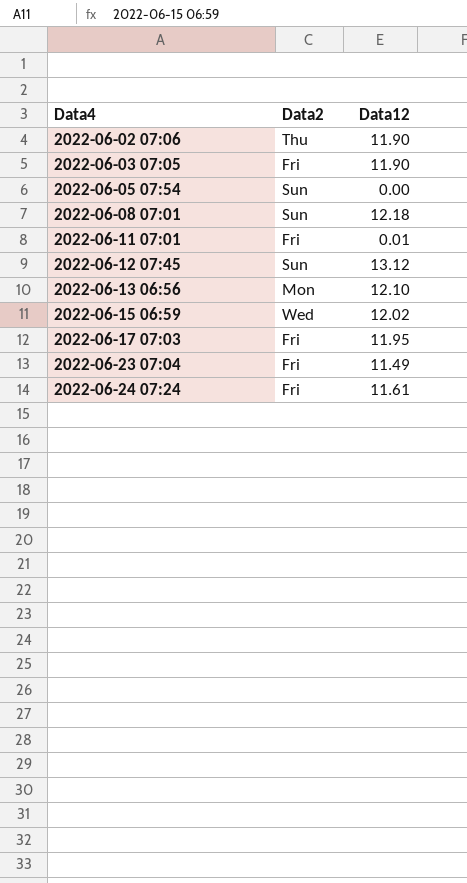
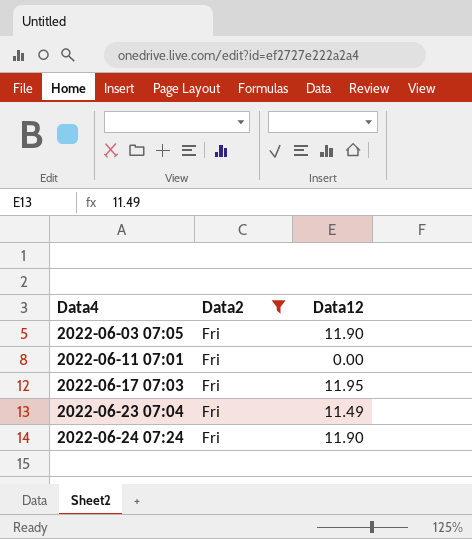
filter: none -> Data2 = Fri
2022-06-11 07:01 | Data12: 0.01 -> 0.00
2022-06-24 07:24 | Data12: 11.61 -> 11.90

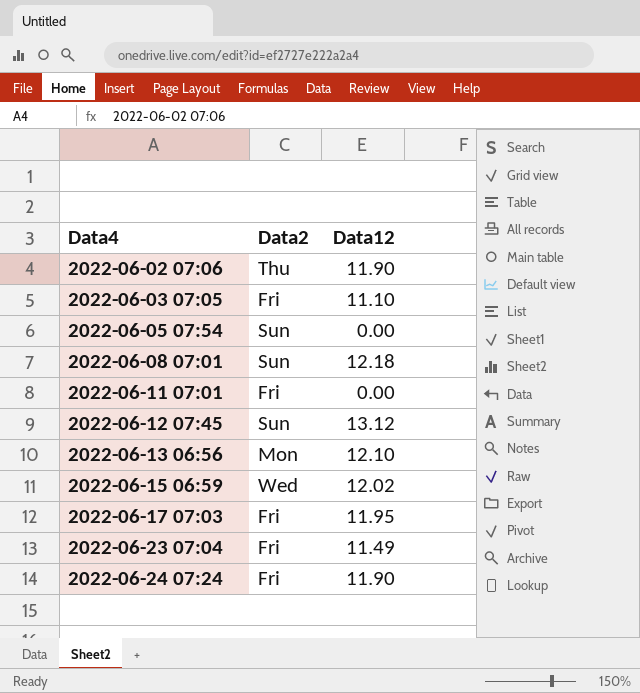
filter: Data2 = Fri -> none
2022-06-03 07:05 | Data12: 11.90 -> 11.10

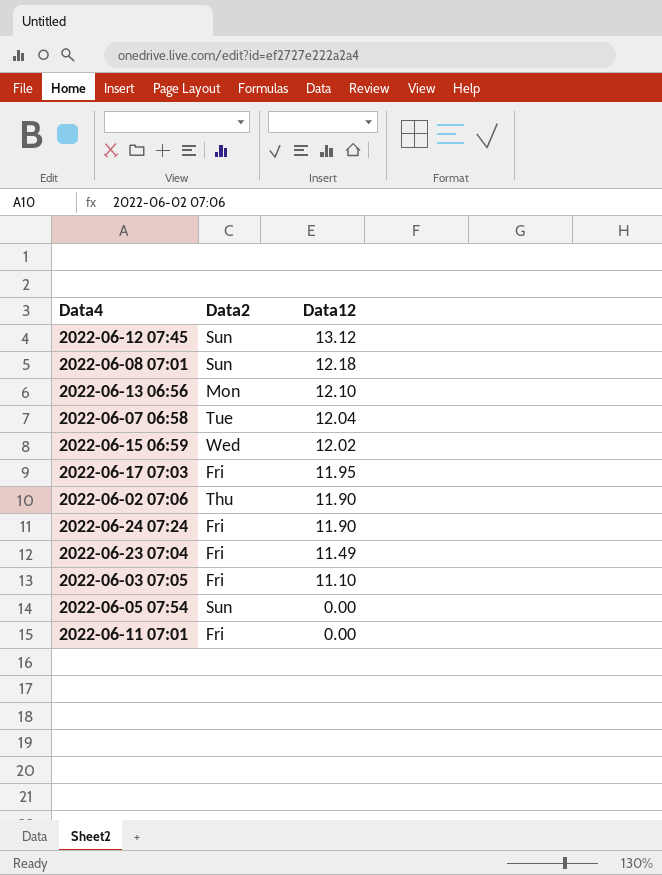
row order: Data4 ascending -> Data12 descending
row 2022-06-07 06:58: none -> Tue | 12.04

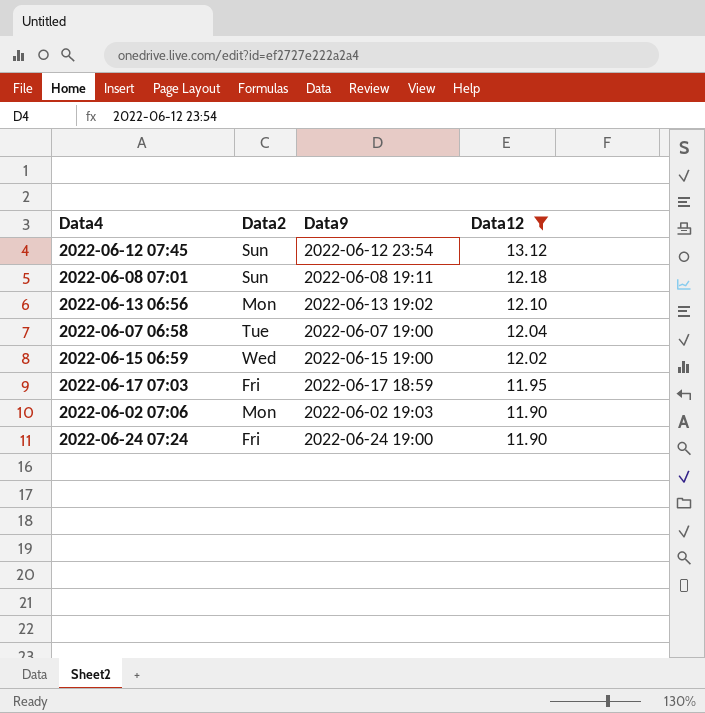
filter: none -> Data12 >= 11.90
column Data9 | position: none -> 3
2022-06-02 07:06 | Data2: Thu -> Mon

